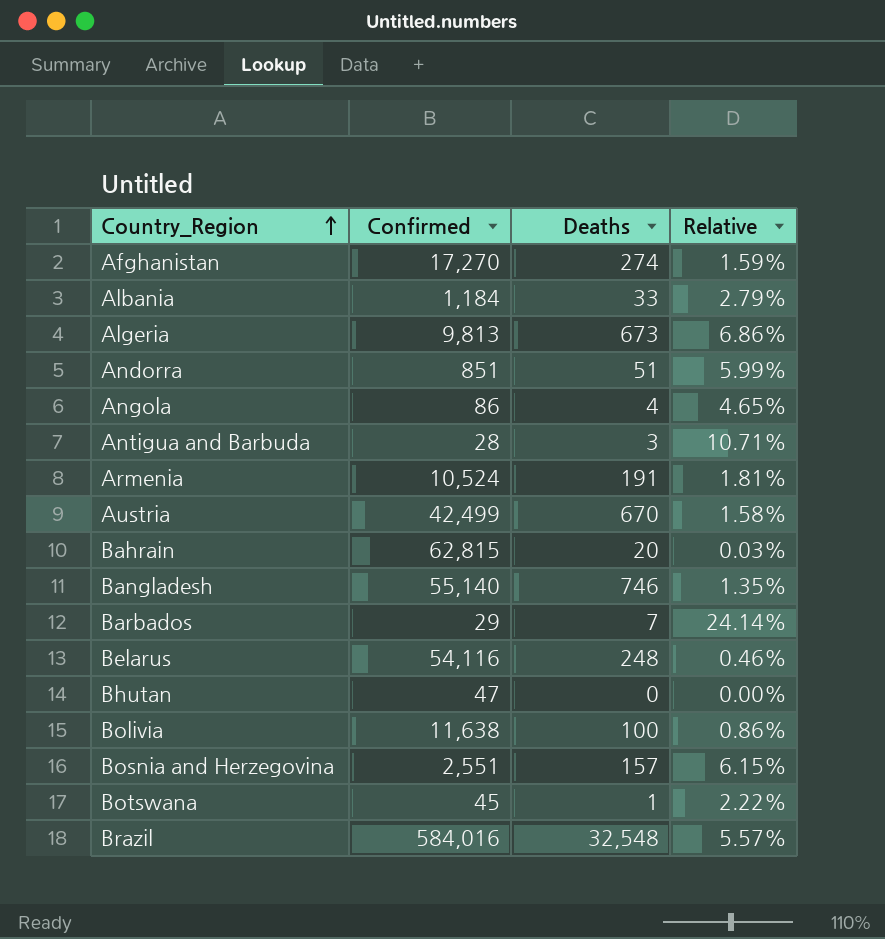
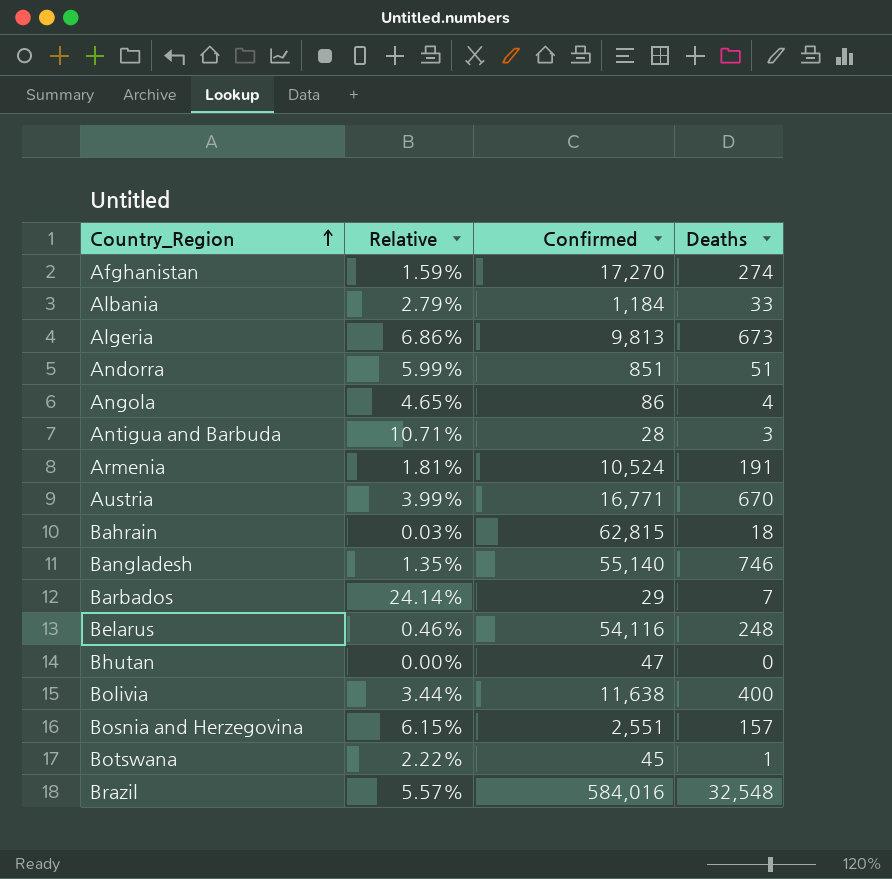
column Relative | position: 4 -> 2
Austria | Relative: 1.58% -> 3.99%
Austria | Confirmed: 42,499 -> 16,771
Bahrain | Deaths: 20 -> 18
Bolivia | Relative: 0.86% -> 3.44%
Bolivia | Deaths: 100 -> 400

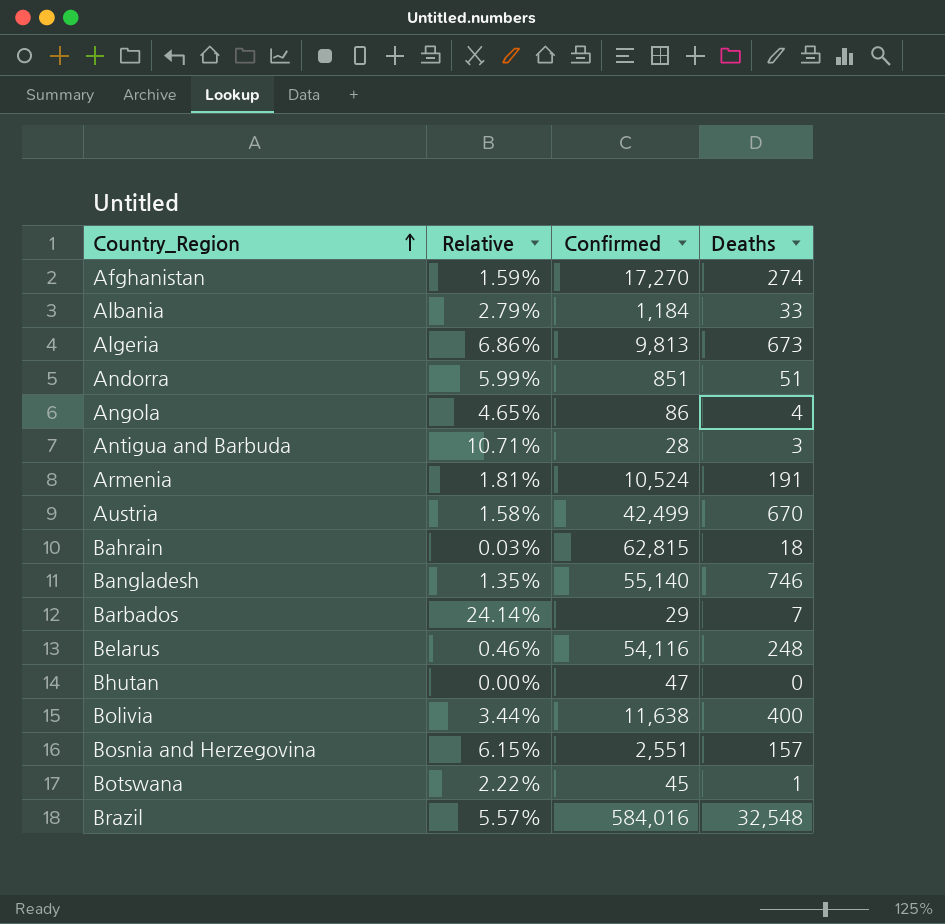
Austria | Relative: 3.99% -> 1.58%
Austria | Confirmed: 16,771 -> 42,499

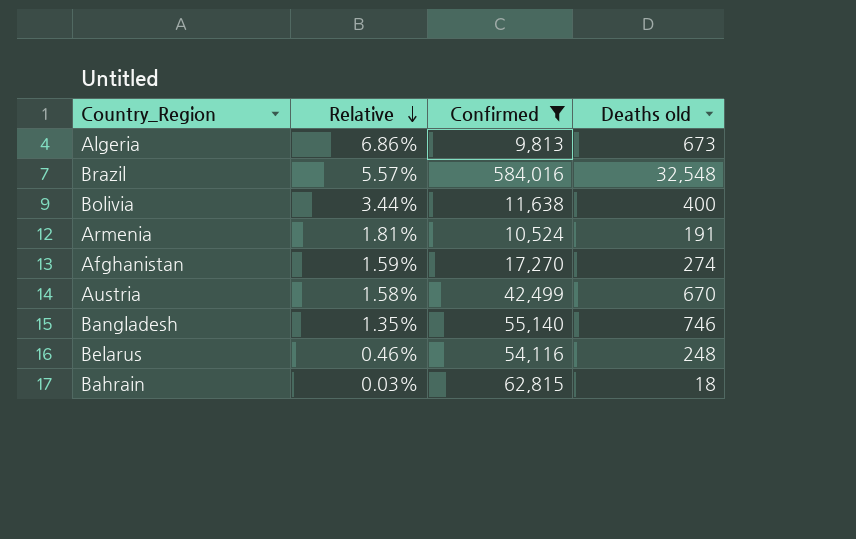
filter: none -> Confirmed >= 9,813
row order: Country_Region ascending -> Relative descending
column name: Deaths -> Deaths old

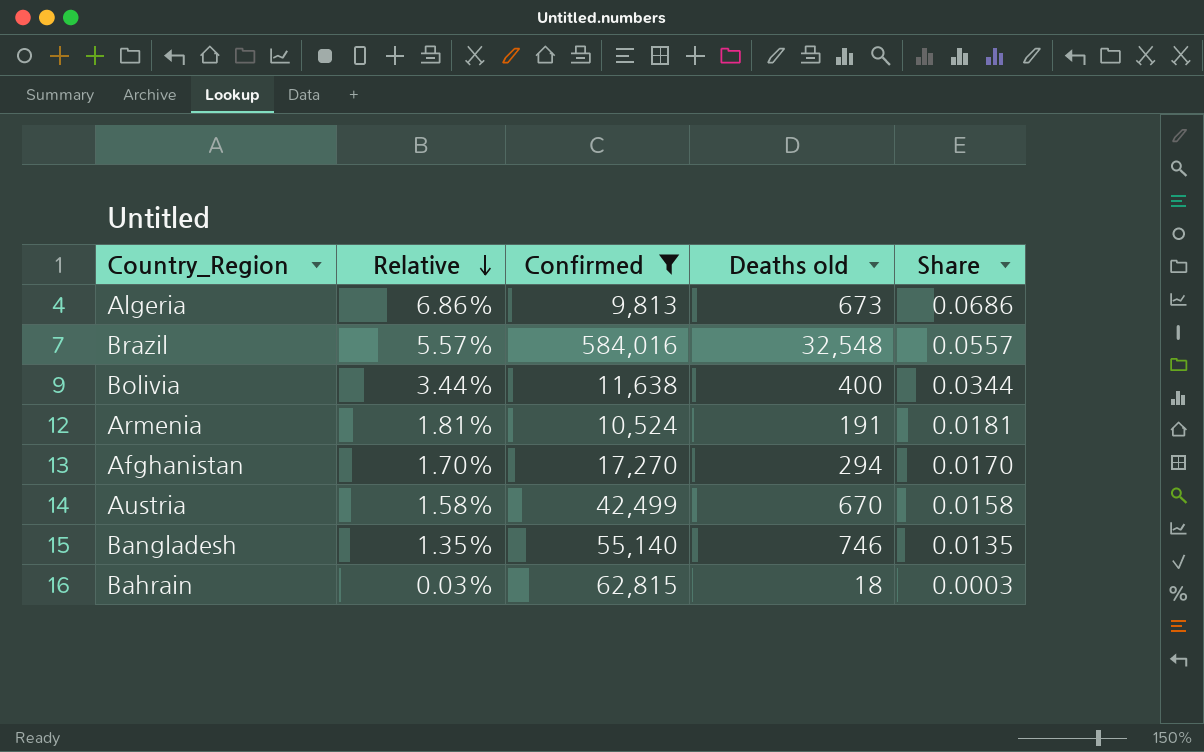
column Share | formula: none -> [Deaths old] / [Confirmed]
row Belarus: 0.46% | 54,116 | 248 -> none
Afghanistan | Relative: 1.59% -> 1.70%
Afghanistan | Deaths old: 274 -> 294

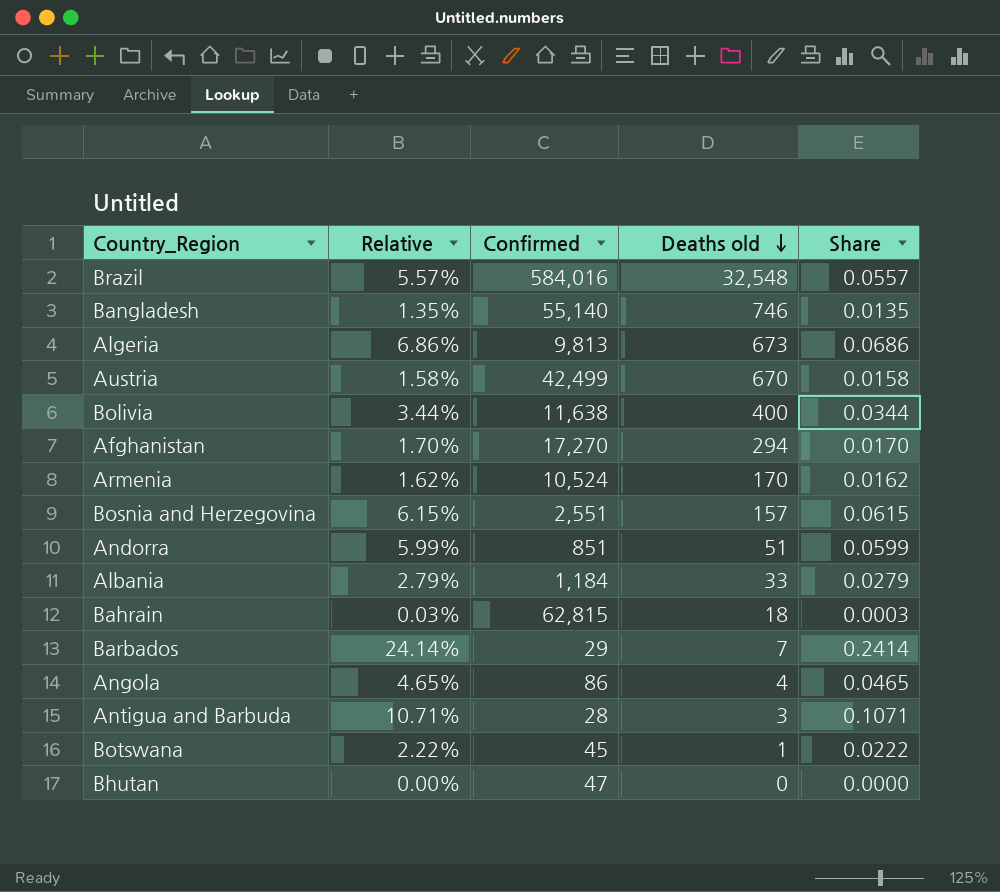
filter: Confirmed >= 9,813 -> none
row order: Relative descending -> Deaths old descending
Armenia | Relative: 1.81% -> 1.62%
Armenia | Deaths old: 191 -> 170
Armenia | Share: 0.0181 -> 0.0162

